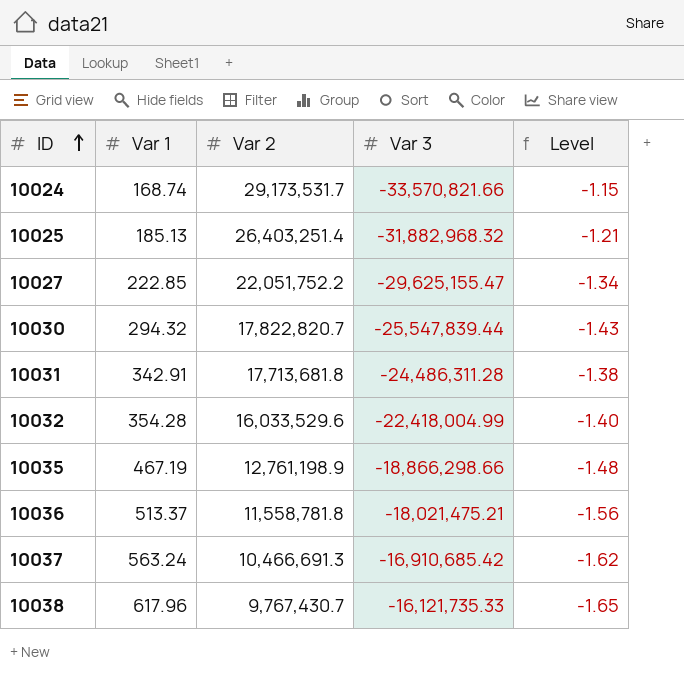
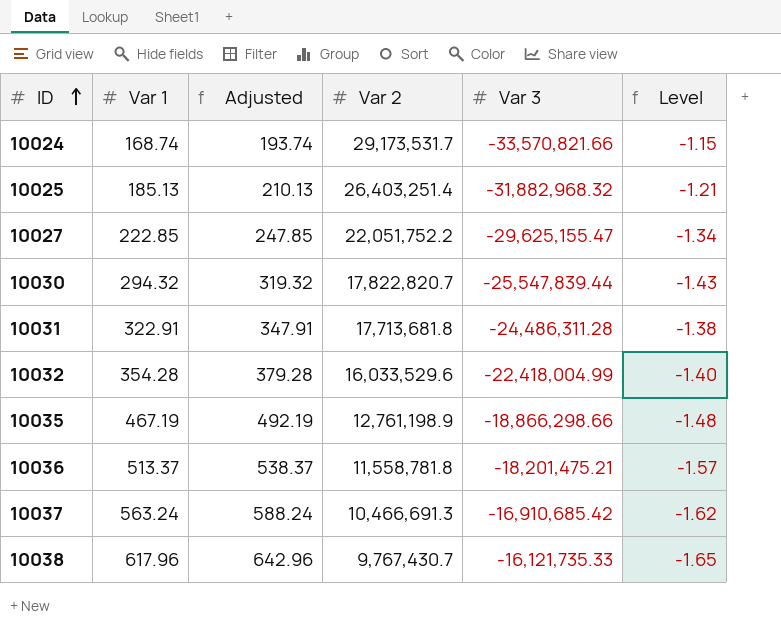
column Adjusted | formula: none -> [Var 1] + 25
10031 | Var 1: 342.91 -> 322.91
10036 | Var 3: -18,021,475.21 -> -18,201,475.21
10036 | Level: -1.56 -> -1.57

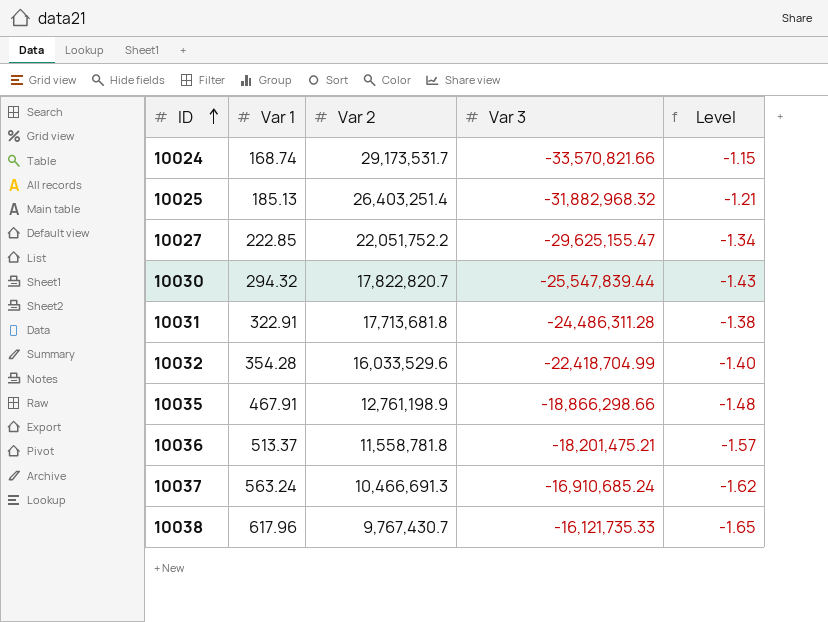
column Adjusted | formula: [Var 1] + 25 -> none
10032 | Var 3: -22,418,004.99 -> -22,418,704.99
10035 | Var 1: 467.19 -> 467.91
10037 | Var 3: -16,910,685.42 -> -16,910,685.24

